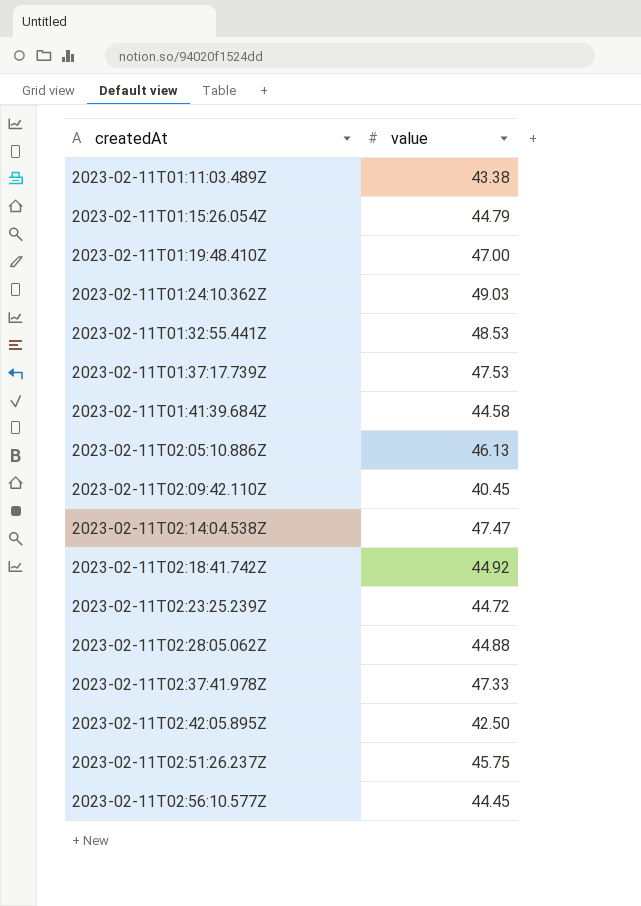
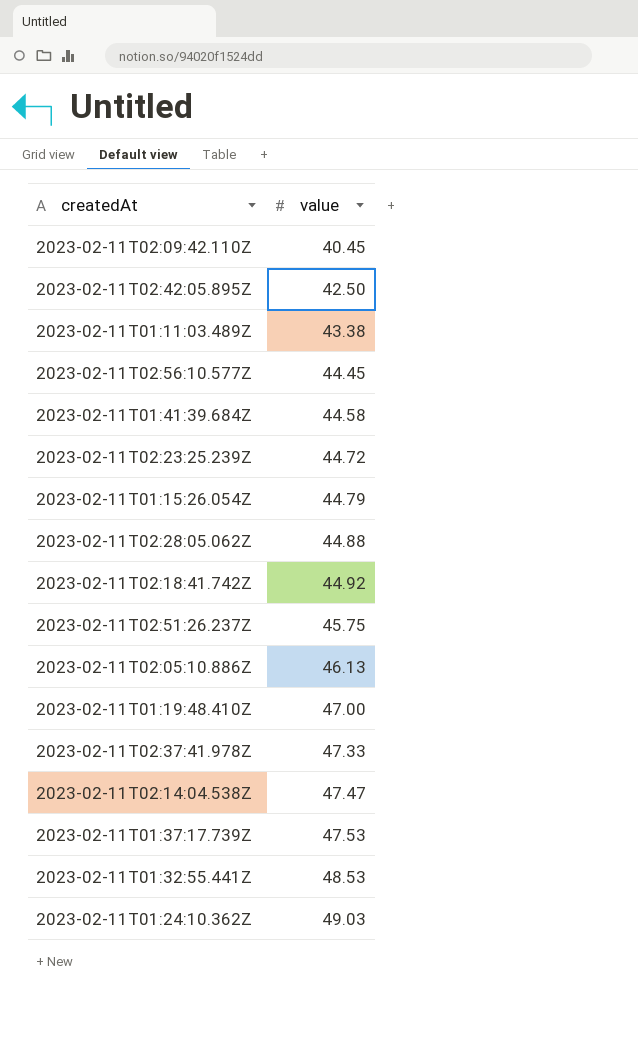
row order: createdAt ascending -> value ascending

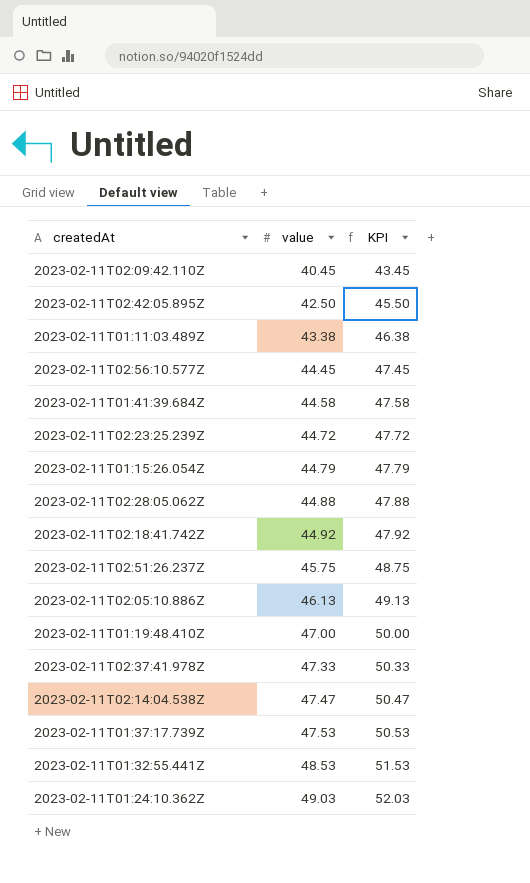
column KPI | formula: none -> [value] + 3

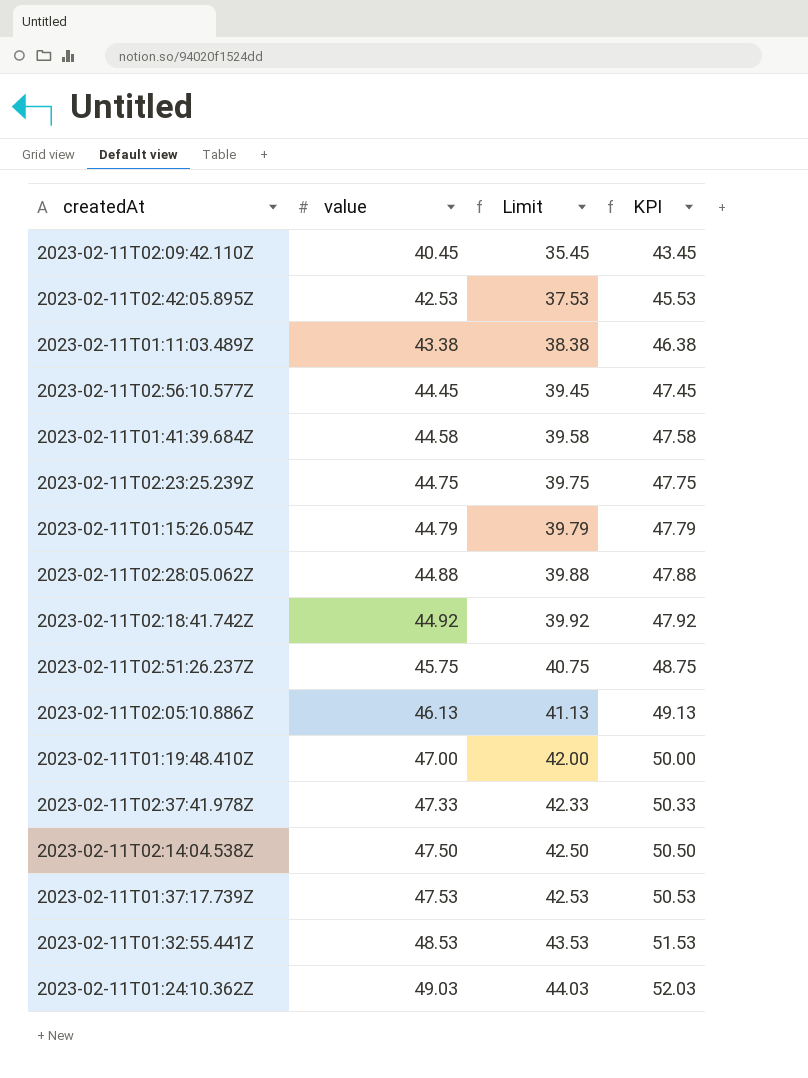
column Limit | formula: none -> [value] - 5
2023-02-11T02:42:05.895Z | value: 42.50 -> 42.53
2023-02-11T02:42:05.895Z | KPI: 45.50 -> 45.53
2023-02-11T02:23:25.239Z | value: 44.72 -> 44.75
2023-02-11T02:23:25.239Z | KPI: 47.72 -> 47.75
2023-02-11T02:14:04.538Z | value: 47.47 -> 47.50
2023-02-11T02:14:04.538Z | KPI: 50.47 -> 50.50

